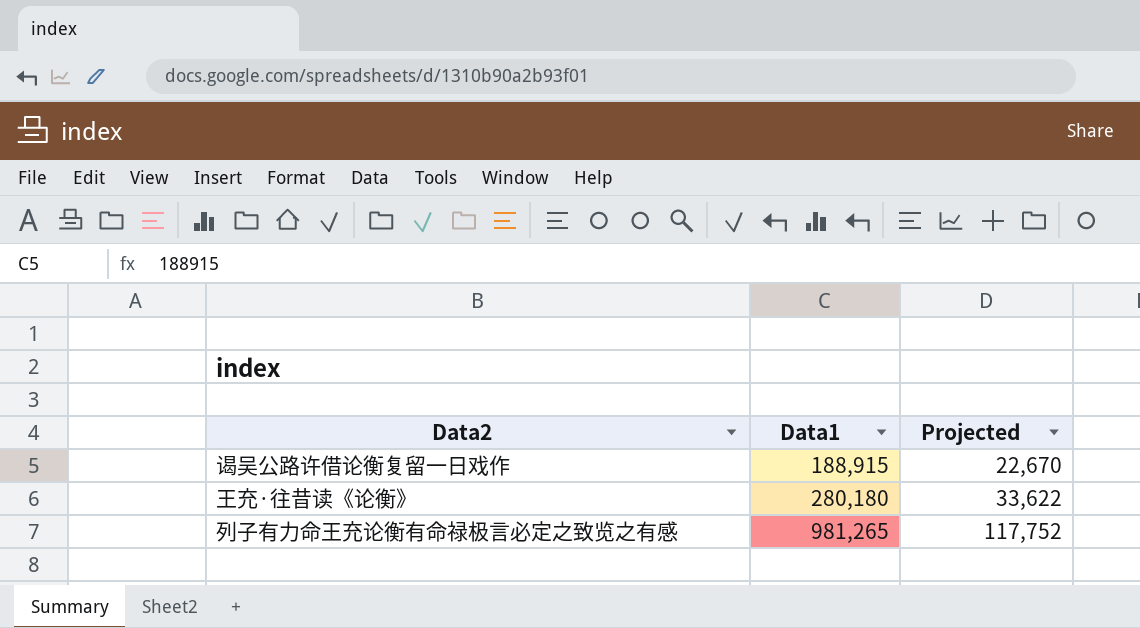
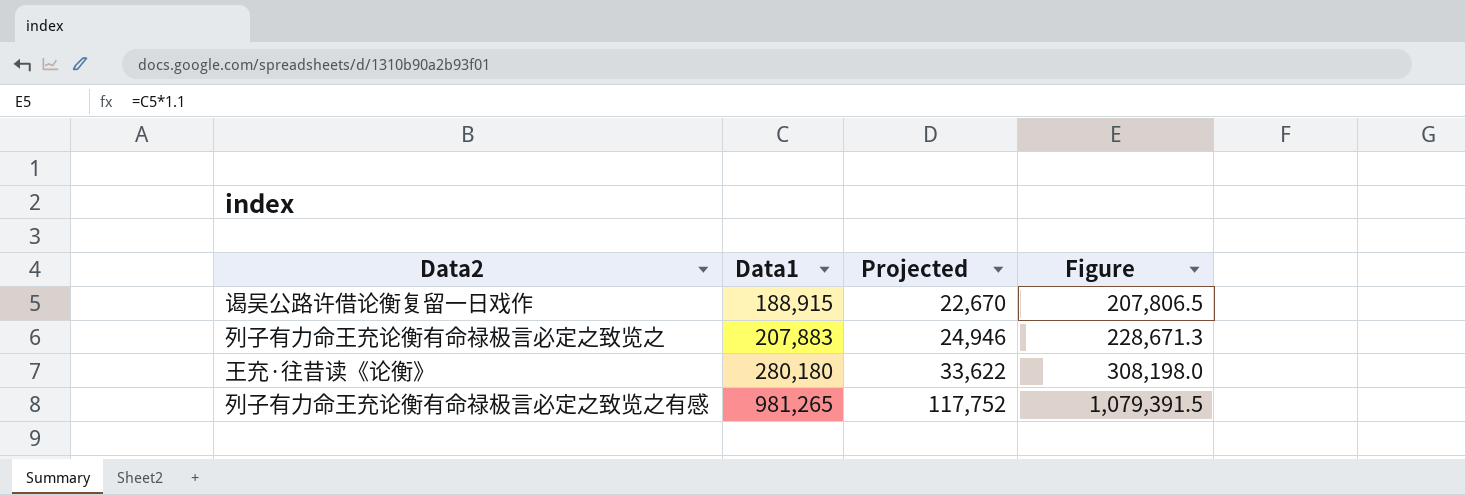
column Figure | formula: none -> [Data1] * 1.1
row 列子有力命王充论衡有命禄极言必定之致览之: none -> 207,883 | 24,946 | 228,671.3

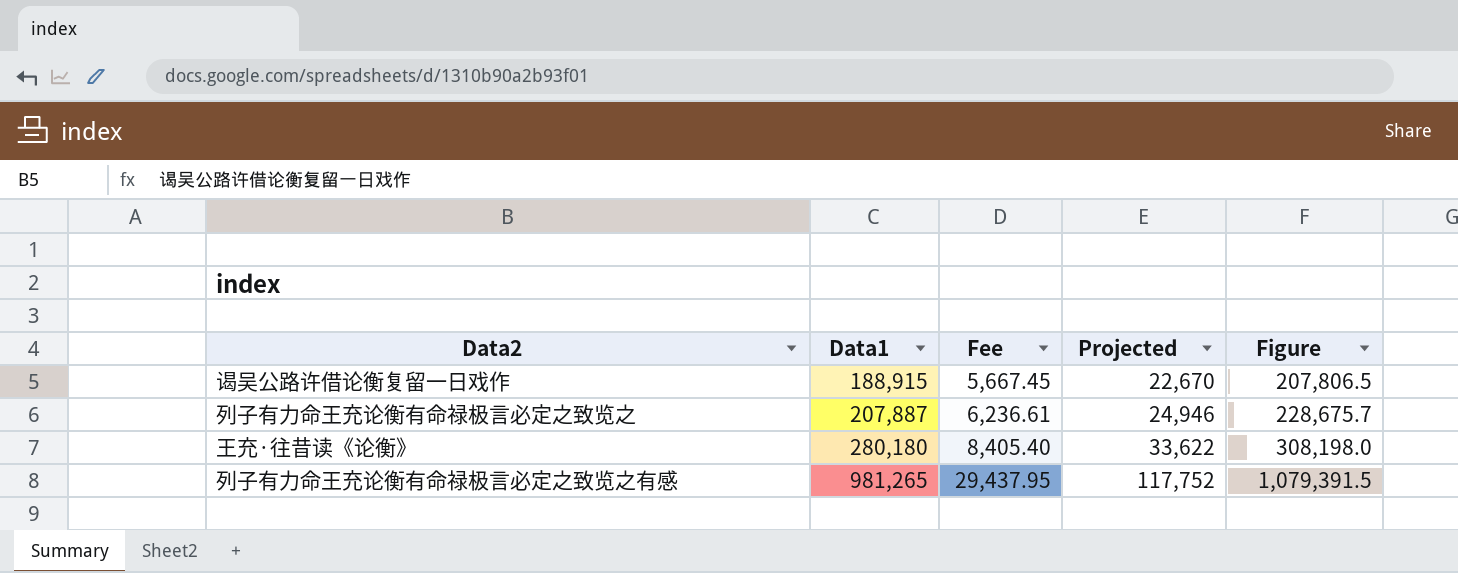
column Fee | formula: none -> [Data1] * 0.03
列子有力命王充论衡有命禄极言必定之致览之 | Data1: 207,883 -> 207,887
列子有力命王充论衡有命禄极言必定之致览之 | Figure: 228,671.3 -> 228,675.7

